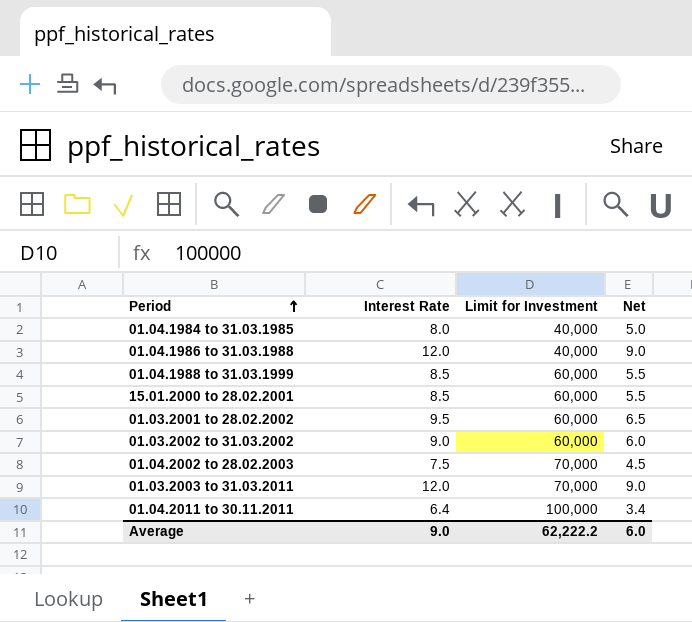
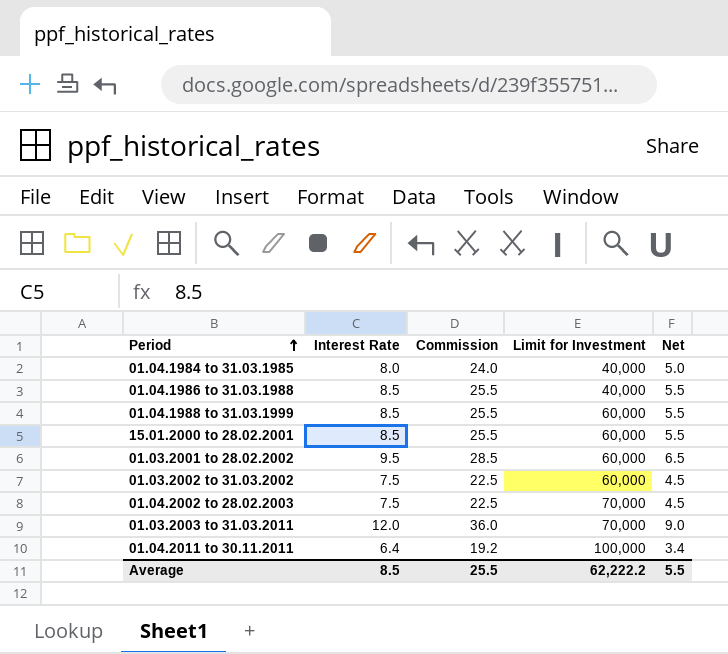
column Commission | formula: none -> [Interest Rate] * 3
01.04.1986 to 31.03.1988 | Interest Rate: 12.0 -> 8.5
01.04.1986 to 31.03.1988 | Net: 9.0 -> 5.5
01.03.2002 to 31.03.2002 | Interest Rate: 9.0 -> 7.5
01.03.2002 to 31.03.2002 | Net: 6.0 -> 4.5
Average | Interest Rate: 9.0 -> 8.5
Average | Net: 6.0 -> 5.5

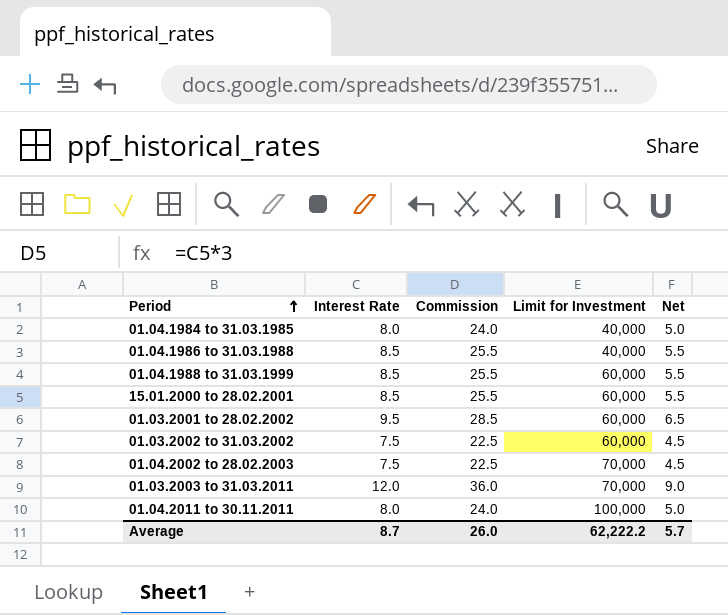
01.04.2011 to 30.11.2011 | Interest Rate: 6.4 -> 8.0
01.04.2011 to 30.11.2011 | Commission: 19.2 -> 24.0
01.04.2011 to 30.11.2011 | Net: 3.4 -> 5.0
Average | Interest Rate: 8.5 -> 8.7
Average | Commission: 25.5 -> 26.0
Average | Net: 5.5 -> 5.7

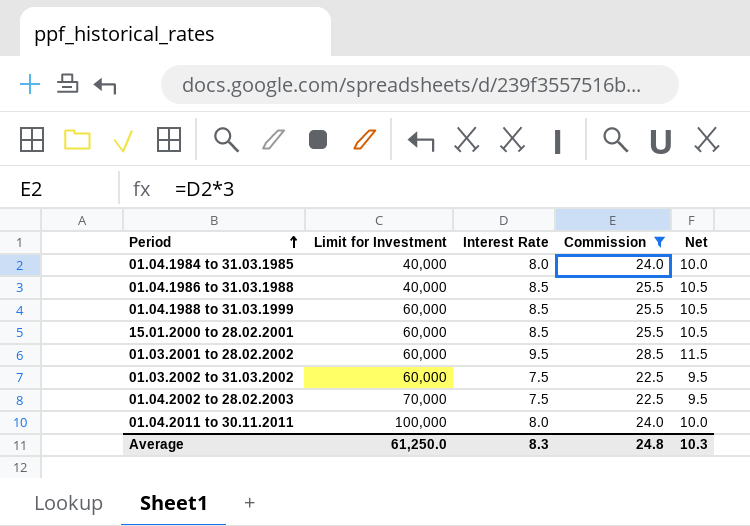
filter: none -> Commission != 36.0
column Limit for Investment | position: 4 -> 2
column Net | formula: [Interest Rate] - 3 -> [Interest Rate] + 2
Average | Limit for Investment: 62,222.2 -> 61,250.0
Average | Interest Rate: 8.7 -> 8.3
Average | Commission: 26.0 -> 24.8
Average | Net: 5.7 -> 10.3

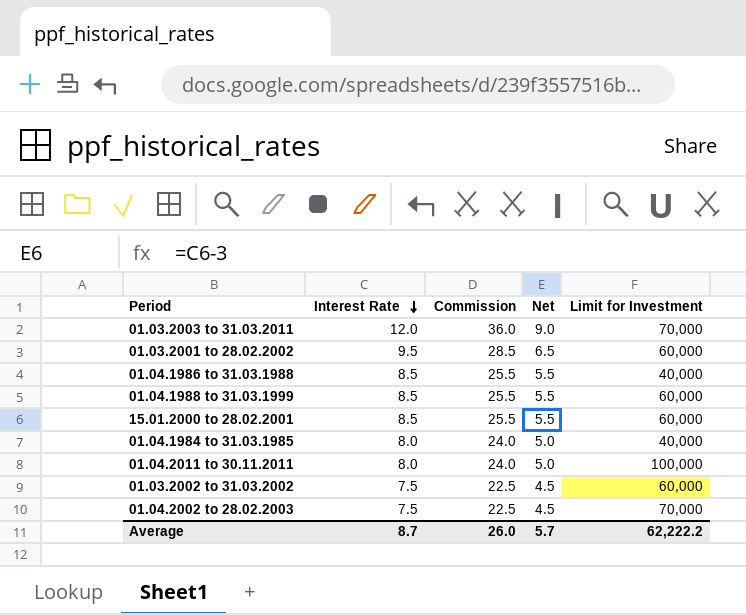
filter: Commission != 36.0 -> none
row order: Period ascending -> Interest Rate descending
column Net | formula: [Interest Rate] + 2 -> [Interest Rate] - 3
column Limit for Investment | position: 2 -> 5
Average | Interest Rate: 8.3 -> 8.7
Average | Commission: 24.8 -> 26.0
Average | Net: 10.3 -> 5.7
Average | Limit for Investment: 61,250.0 -> 62,222.2

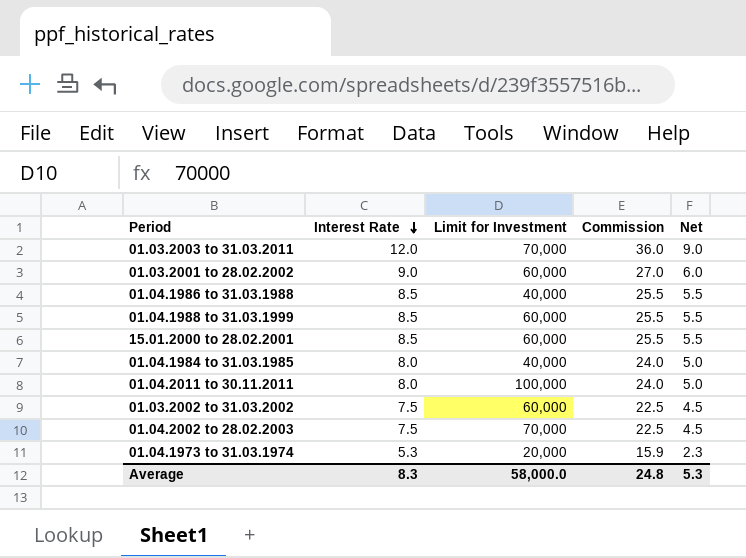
column Limit for Investment | position: 5 -> 3
01.03.2001 to 28.02.2002 | Interest Rate: 9.5 -> 9.0
01.03.2001 to 28.02.2002 | Commission: 28.5 -> 27.0
01.03.2001 to 28.02.2002 | Net: 6.5 -> 6.0
row 01.04.1973 to 31.03.1974: none -> 5.3 | 20,000 | 15.9 | 2.3
Average | Interest Rate: 8.7 -> 8.3
Average | Limit for Investment: 62,222.2 -> 58,000.0
Average | Commission: 26.0 -> 24.8
Average | Net: 5.7 -> 5.3

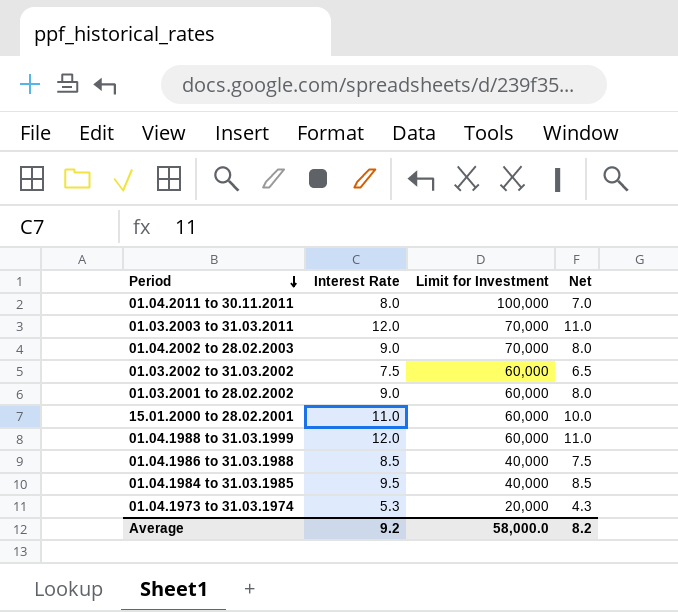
row order: Interest Rate descending -> Period descending
column Commission | formula: [Interest Rate] * 3 -> none
column Net | formula: [Interest Rate] - 3 -> [Interest Rate] - 1
01.04.2002 to 28.02.2003 | Interest Rate: 7.5 -> 9.0
15.01.2000 to 28.02.2001 | Interest Rate: 8.5 -> 11.0
01.04.1988 to 31.03.1999 | Interest Rate: 8.5 -> 12.0
01.04.1984 to 31.03.1985 | Interest Rate: 8.0 -> 9.5
Average | Interest Rate: 8.3 -> 9.2
Average | Net: 5.3 -> 8.2

